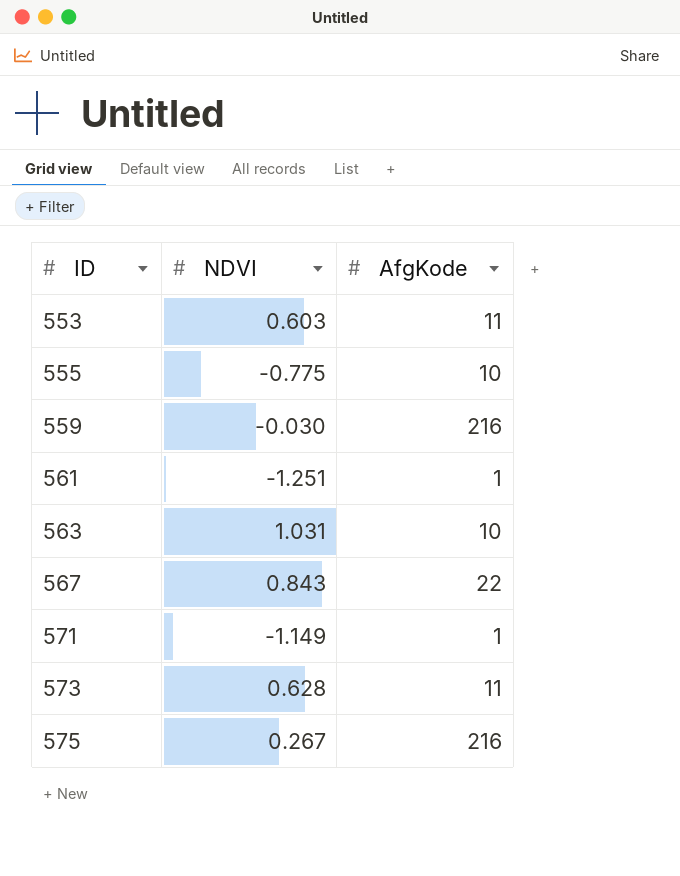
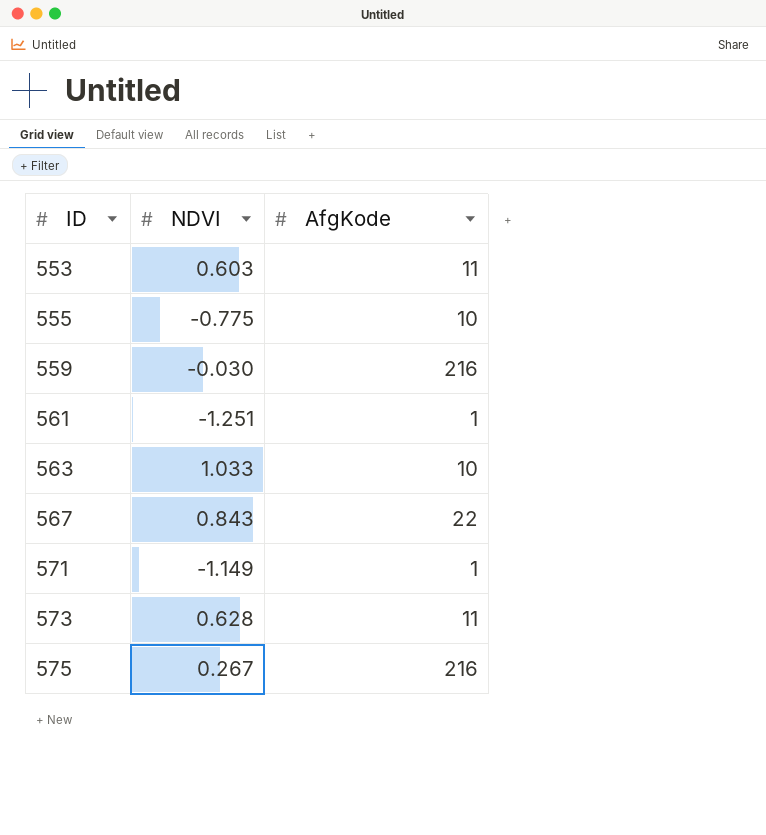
563 | NDVI: 1.031 -> 1.033

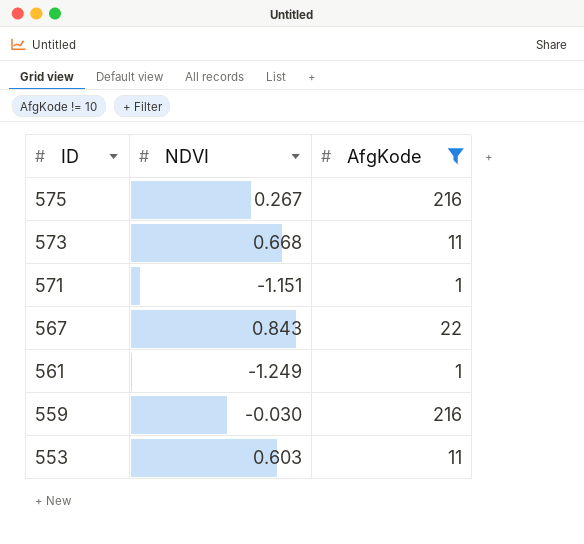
filter: none -> AfgKode != 10
row order: ID ascending -> ID descending
573 | NDVI: 0.628 -> 0.668
571 | NDVI: -1.149 -> -1.151
561 | NDVI: -1.251 -> -1.249

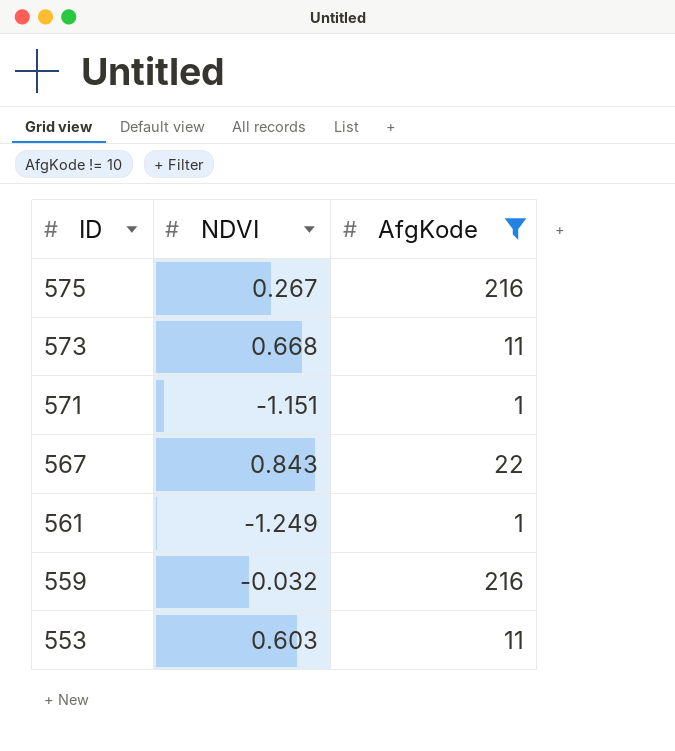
559 | NDVI: -0.030 -> -0.032

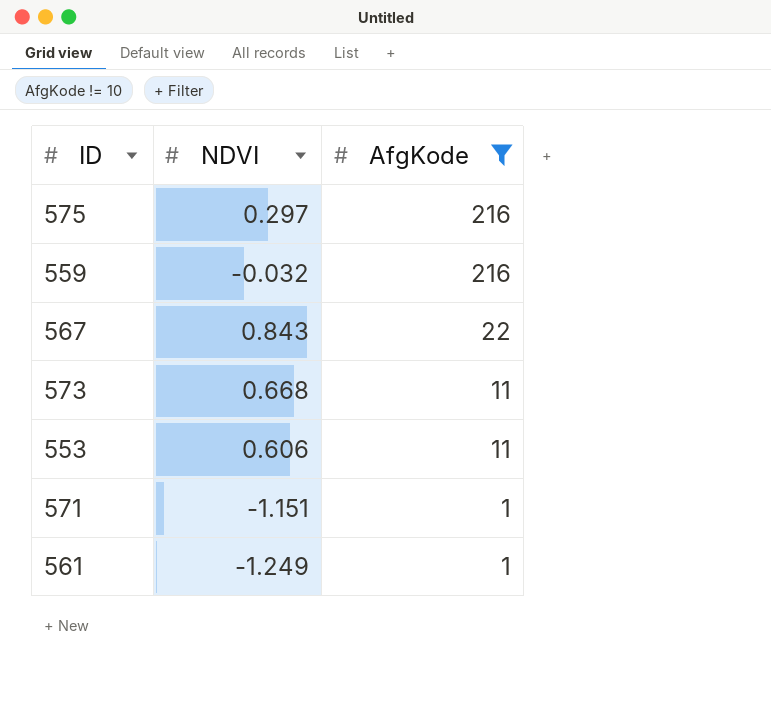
row order: ID descending -> AfgKode descending
575 | NDVI: 0.267 -> 0.297
553 | NDVI: 0.603 -> 0.606

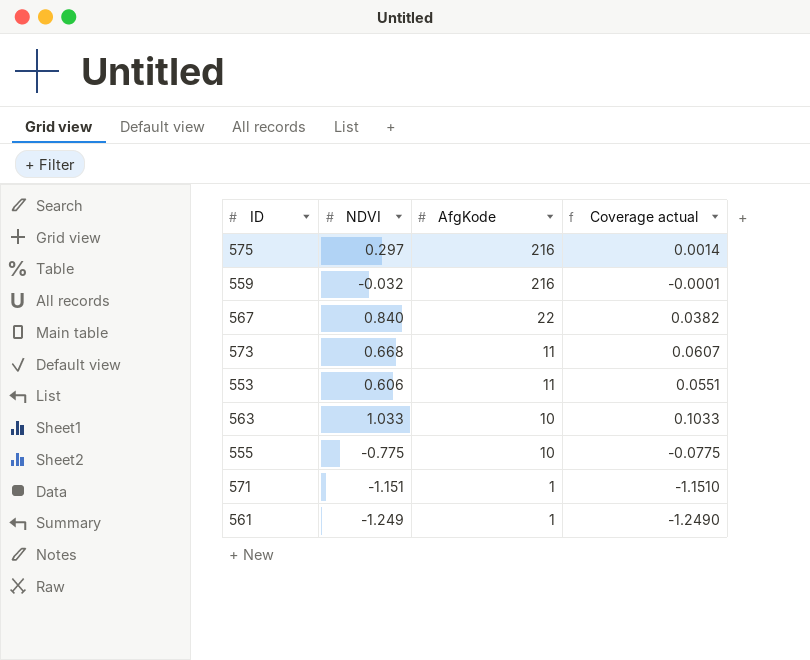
filter: AfgKode != 10 -> none
column Coverage actual | formula: none -> [NDVI] / [AfgKode]
567 | NDVI: 0.843 -> 0.840

